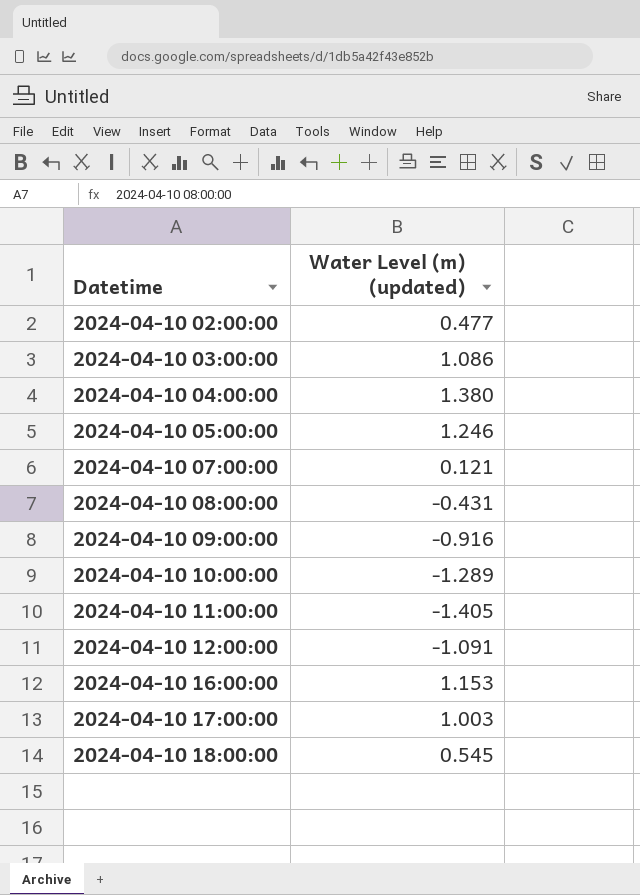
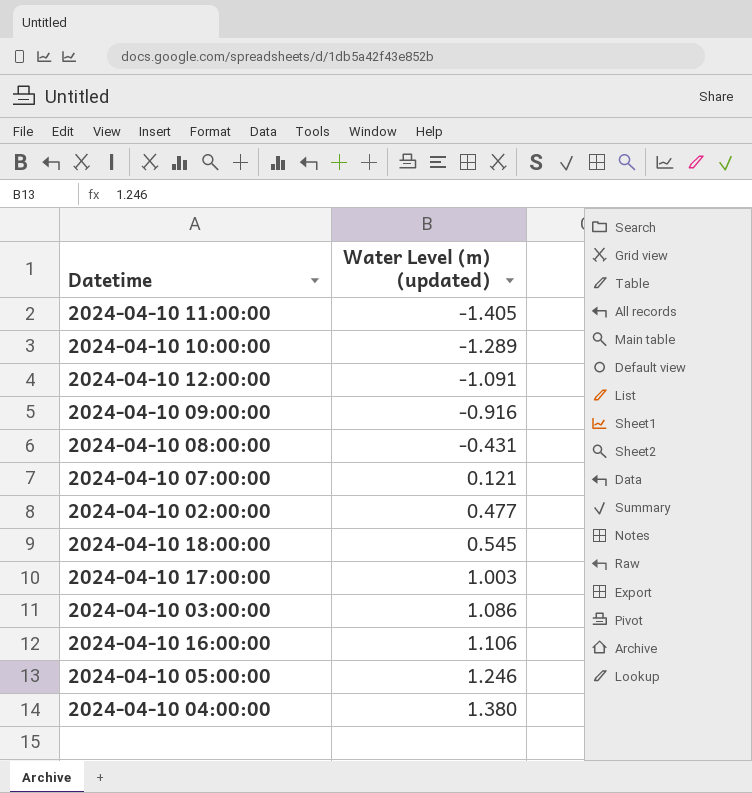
row order: Datetime ascending -> Water Level (m) (updated) ascending
2024-04-10 16:00:00 | Water Level (m) (updated): 1.153 -> 1.106

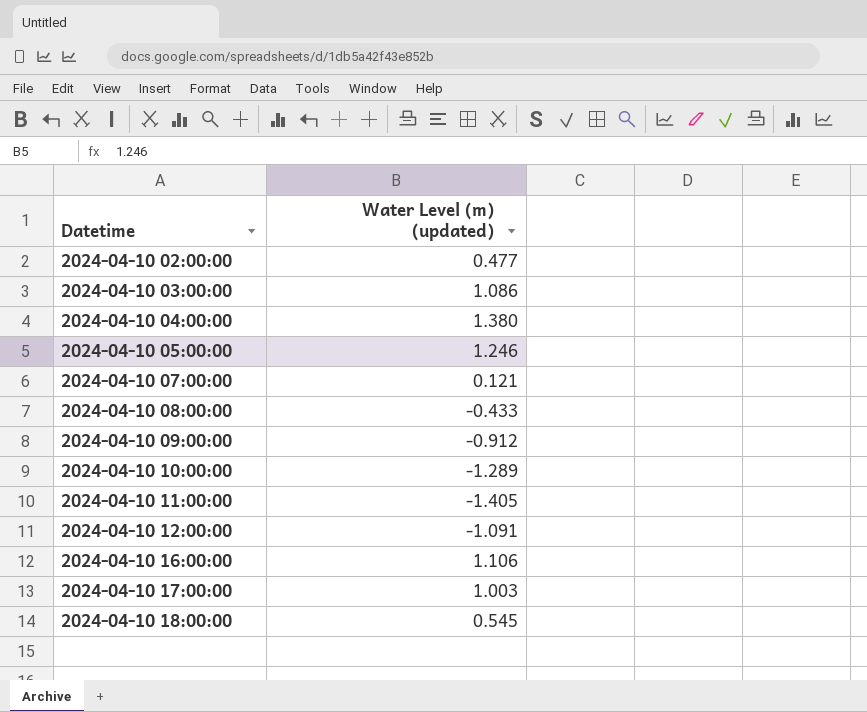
row order: Water Level (m) (updated) ascending -> Datetime ascending
2024-04-10 08:00:00 | Water Level (m) (updated): -0.431 -> -0.433
2024-04-10 09:00:00 | Water Level (m) (updated): -0.916 -> -0.912

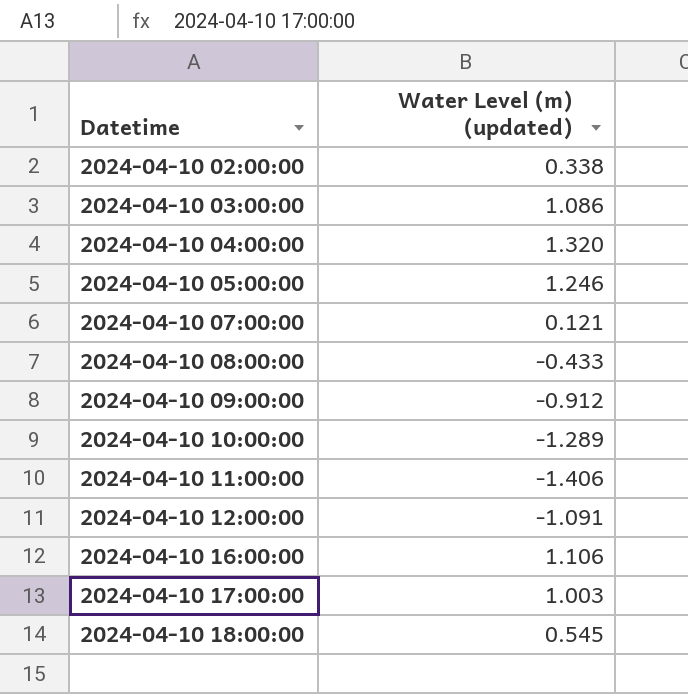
2024-04-10 02:00:00 | Water Level (m) (updated): 0.477 -> 0.338
2024-04-10 04:00:00 | Water Level (m) (updated): 1.380 -> 1.320
2024-04-10 11:00:00 | Water Level (m) (updated): -1.405 -> -1.406

